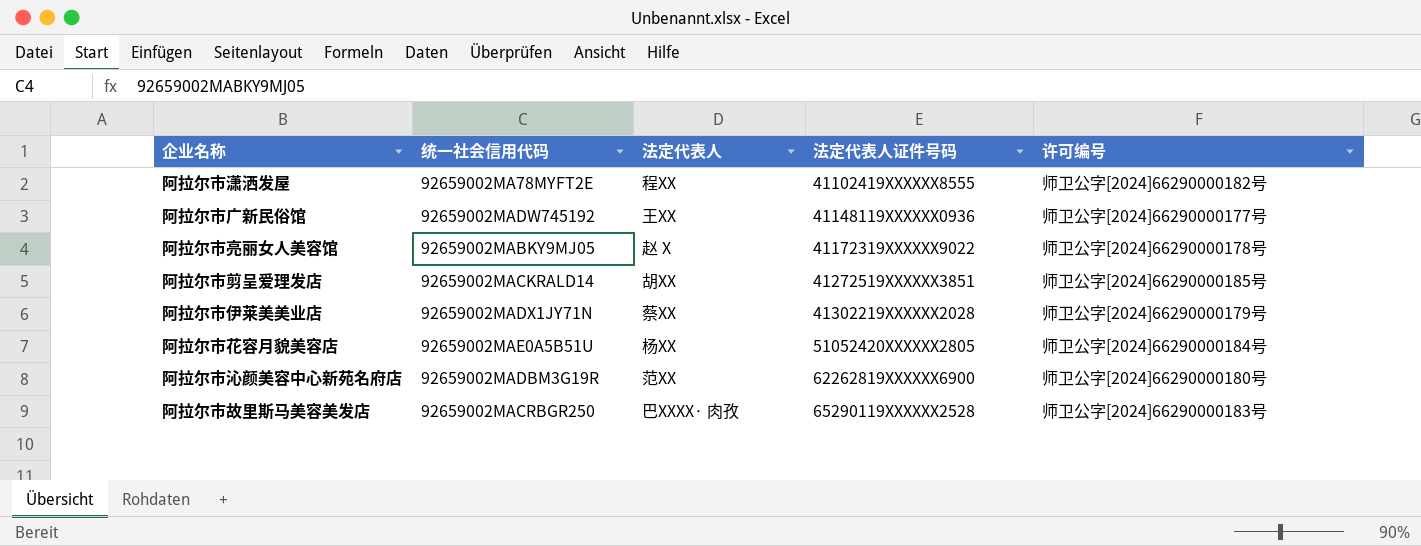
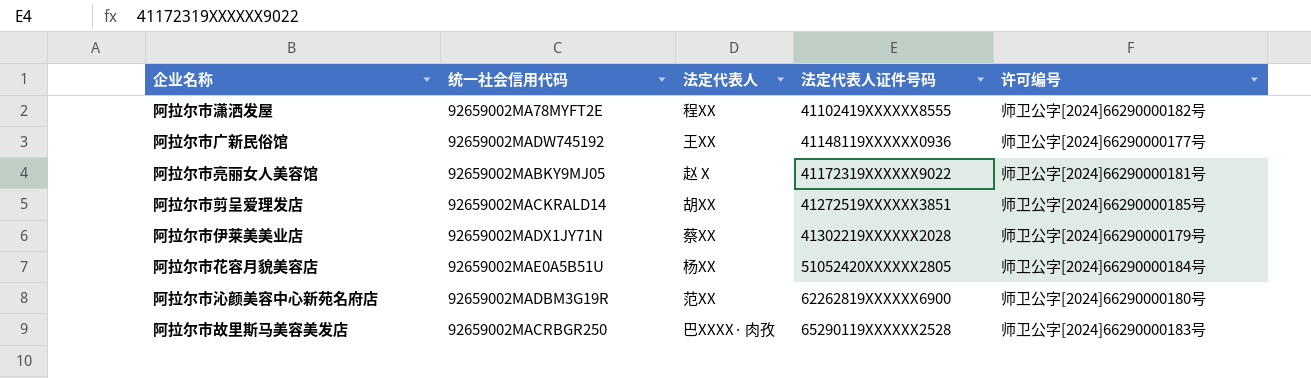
阿拉尔市亮丽女人美容馆 | 许可编号: 师卫公字[2024]66290000178号 -> 师卫公字[2024]66290000181号

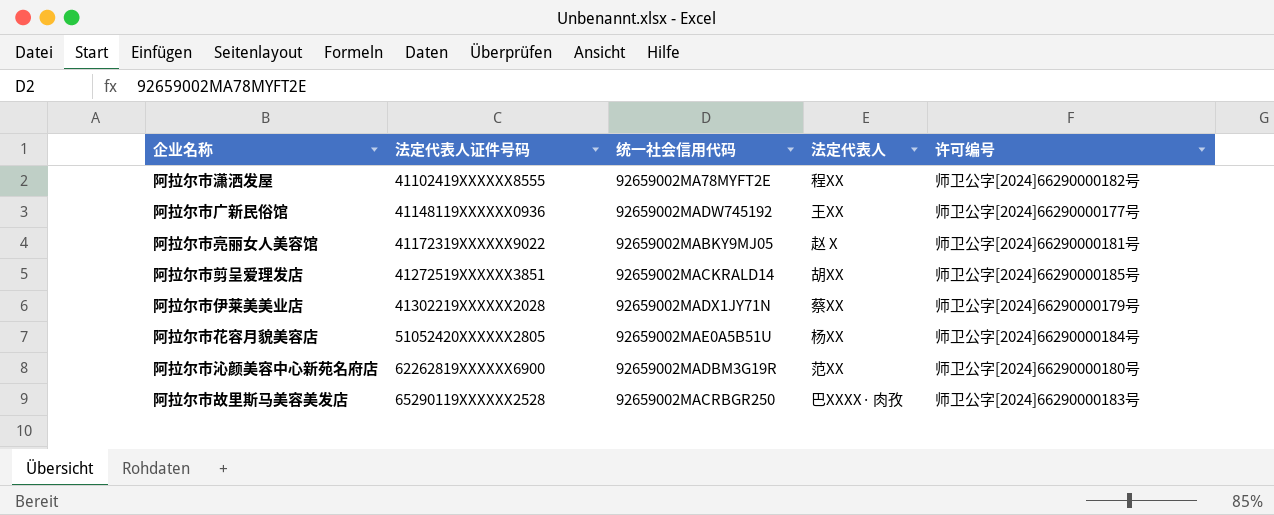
column 法定代表人证件号码 | position: 4 -> 2

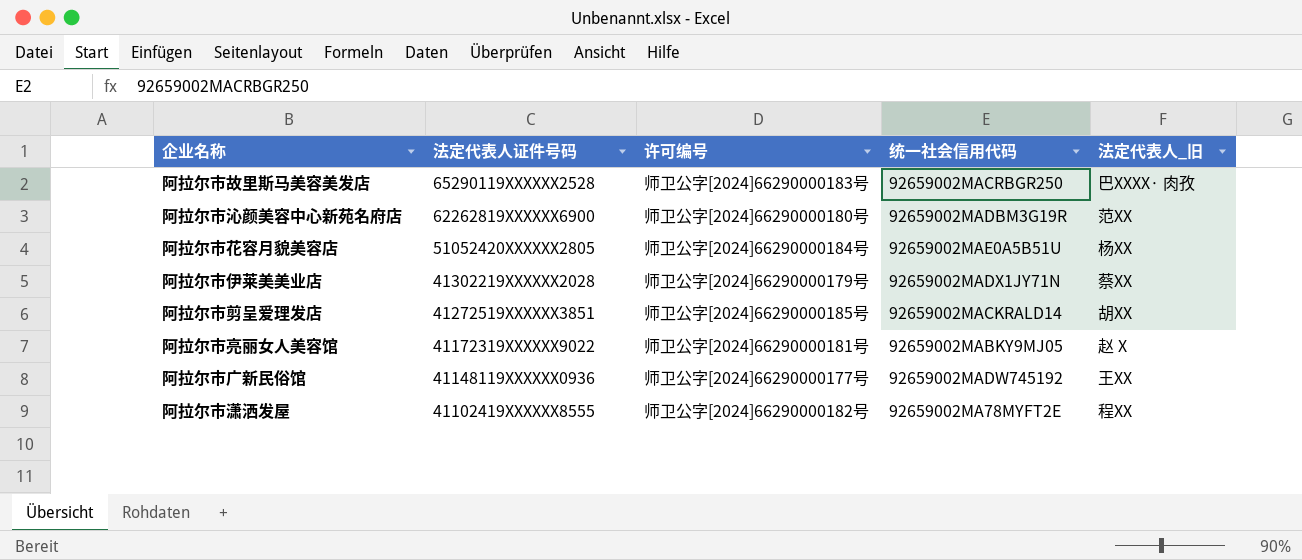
row order: 法定代表人证件号码 ascending -> 法定代表人证件号码 descending
column 许可编号 | position: 5 -> 3
column name: 法定代表人 -> 法定代表人_旧

